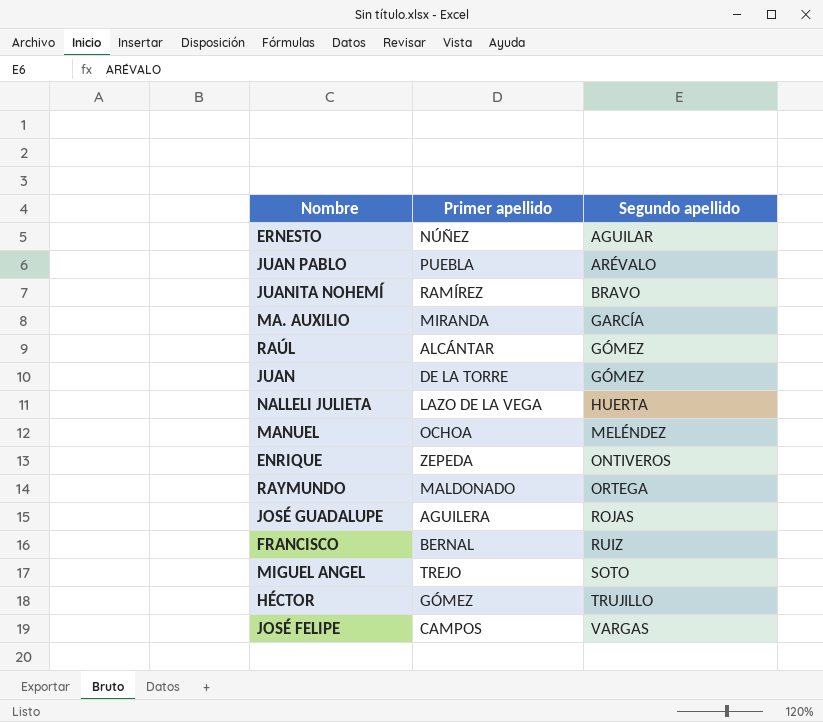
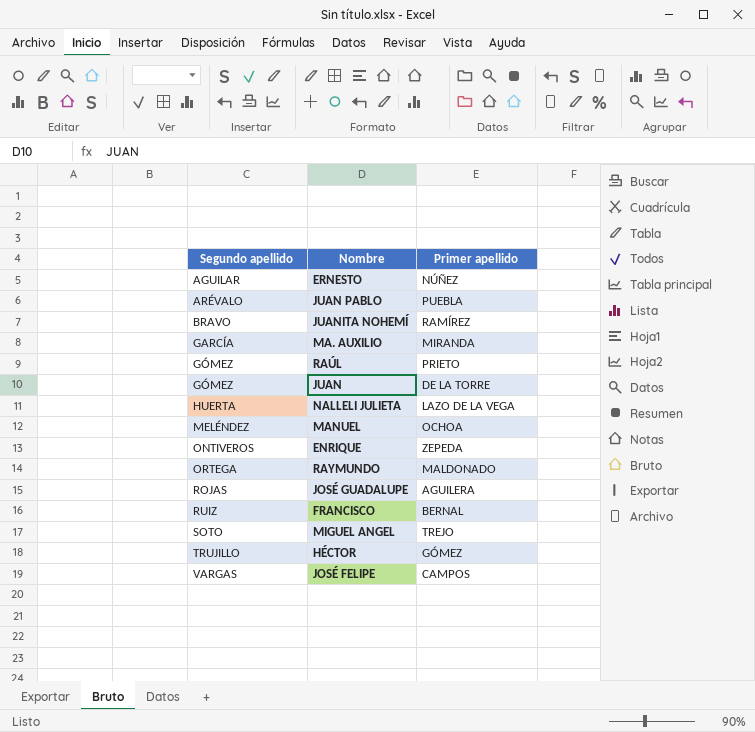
column Segundo apellido | position: 3 -> 1
RAÚL | Primer apellido: ALCÁNTAR -> PRIETO

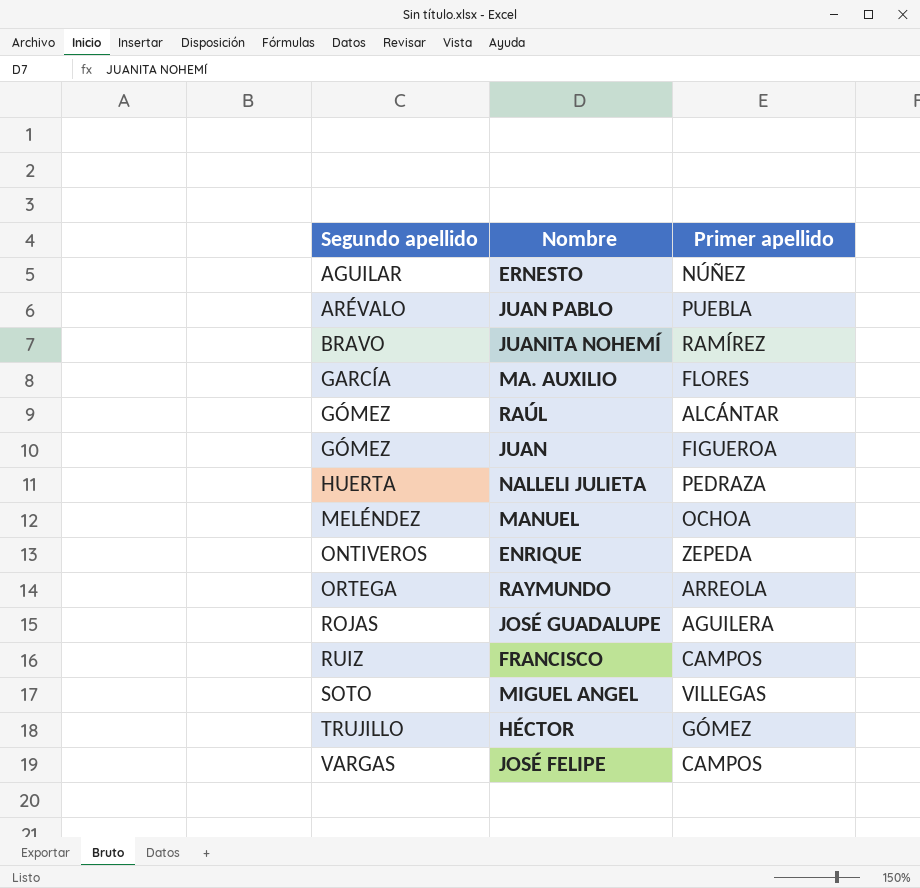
MA. AUXILIO | Primer apellido: MIRANDA -> FLORES
RAÚL | Primer apellido: PRIETO -> ALCÁNTAR
JUAN | Primer apellido: DE LA TORRE -> FIGUEROA
NALLELI JULIETA | Primer apellido: LAZO DE LA VEGA -> PEDRAZA
RAYMUNDO | Primer apellido: MALDONADO -> ARREOLA
FRANCISCO | Primer apellido: BERNAL -> CAMPOS
MIGUEL ANGEL | Primer apellido: TREJO -> VILLEGAS

